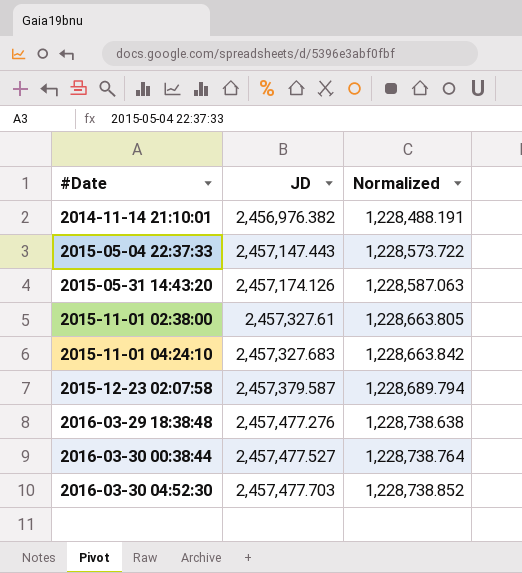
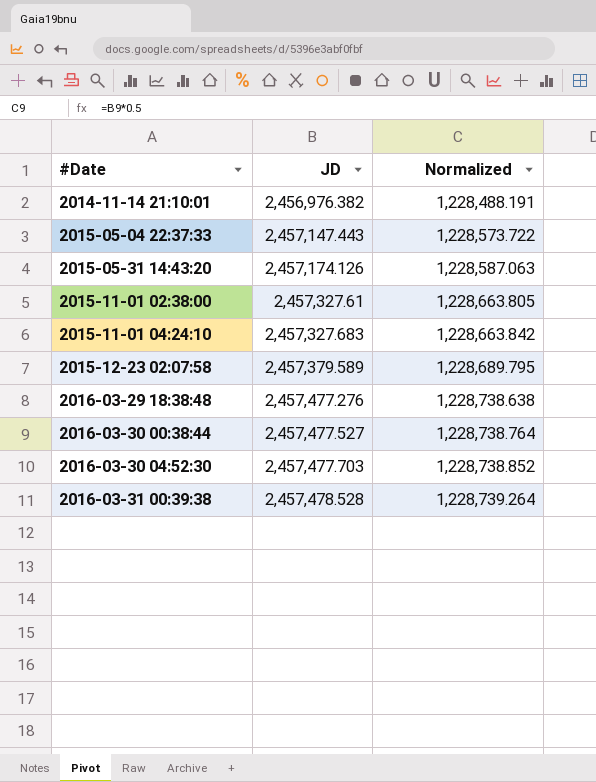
2015-12-23 02:07:58 | JD: 2,457,379.587 -> 2,457,379.589
2015-12-23 02:07:58 | Normalized: 1,228,689.794 -> 1,228,689.795
row 2016-03-31 00:39:38: none -> 2,457,478.528 | 1,228,739.264

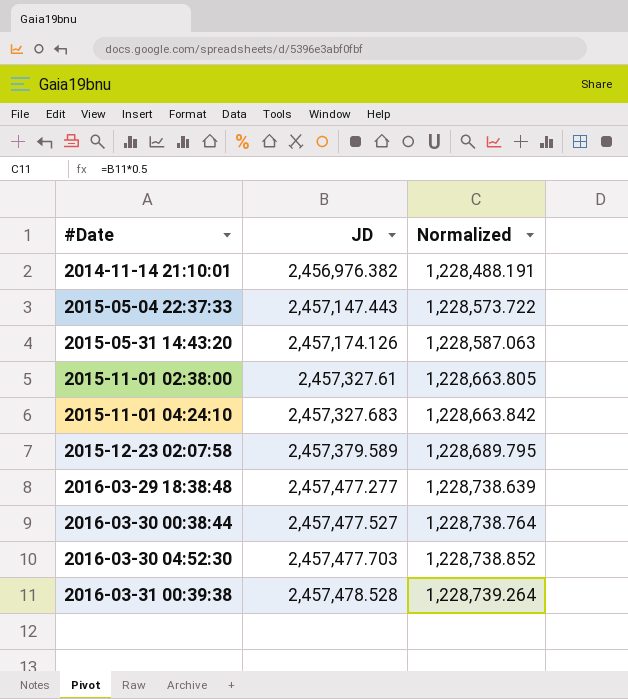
2016-03-29 18:38:48 | JD: 2,457,477.276 -> 2,457,477.277
2016-03-29 18:38:48 | Normalized: 1,228,738.638 -> 1,228,738.639

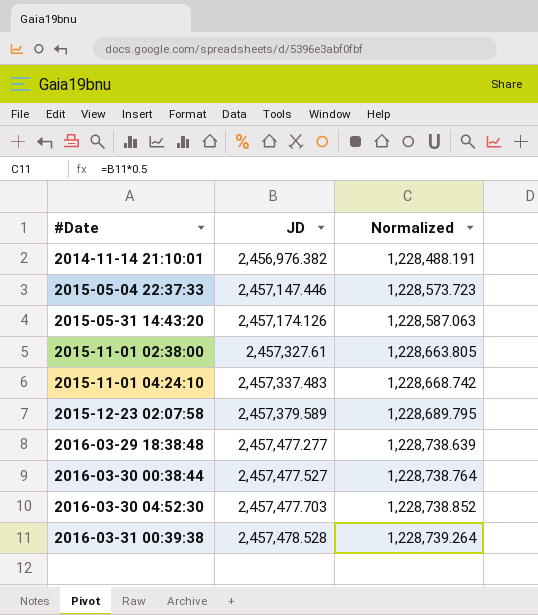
2015-05-04 22:37:33 | JD: 2,457,147.443 -> 2,457,147.446
2015-05-04 22:37:33 | Normalized: 1,228,573.722 -> 1,228,573.723
2015-11-01 04:24:10 | JD: 2,457,327.683 -> 2,457,337.483
2015-11-01 04:24:10 | Normalized: 1,228,663.842 -> 1,228,668.742

